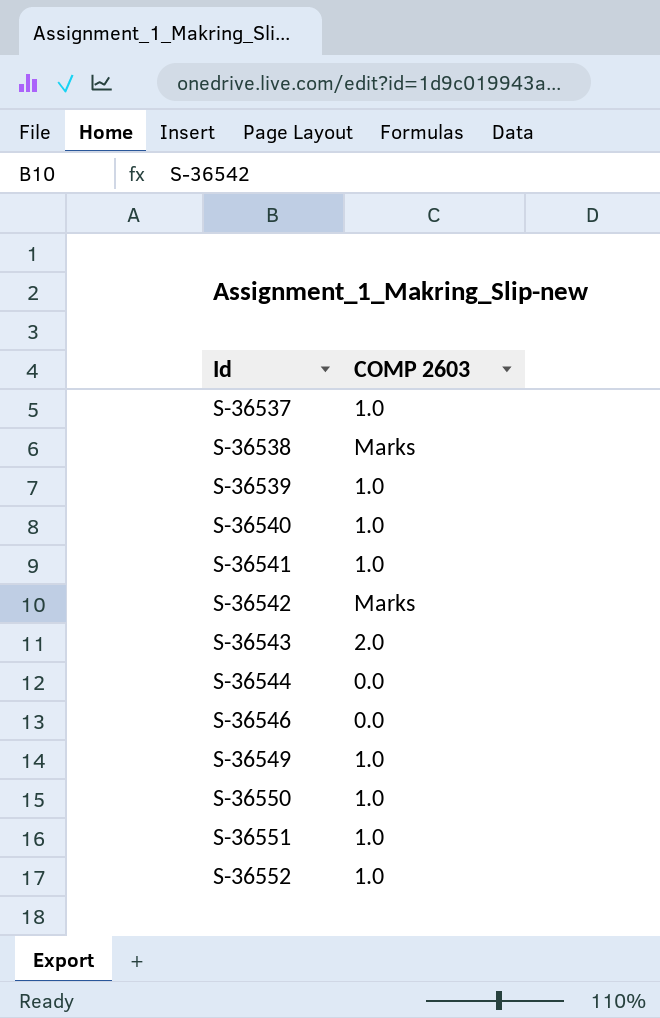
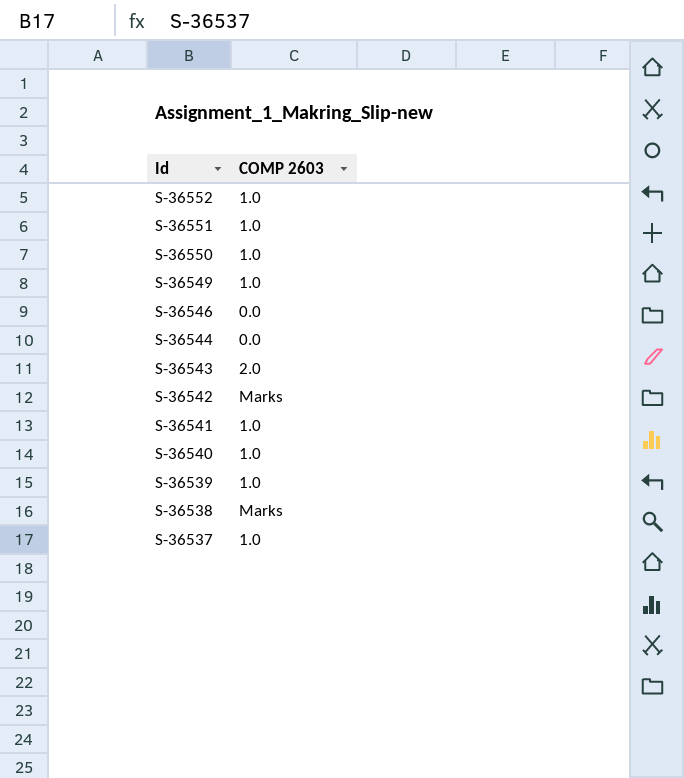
row order: Id ascending -> Id descending

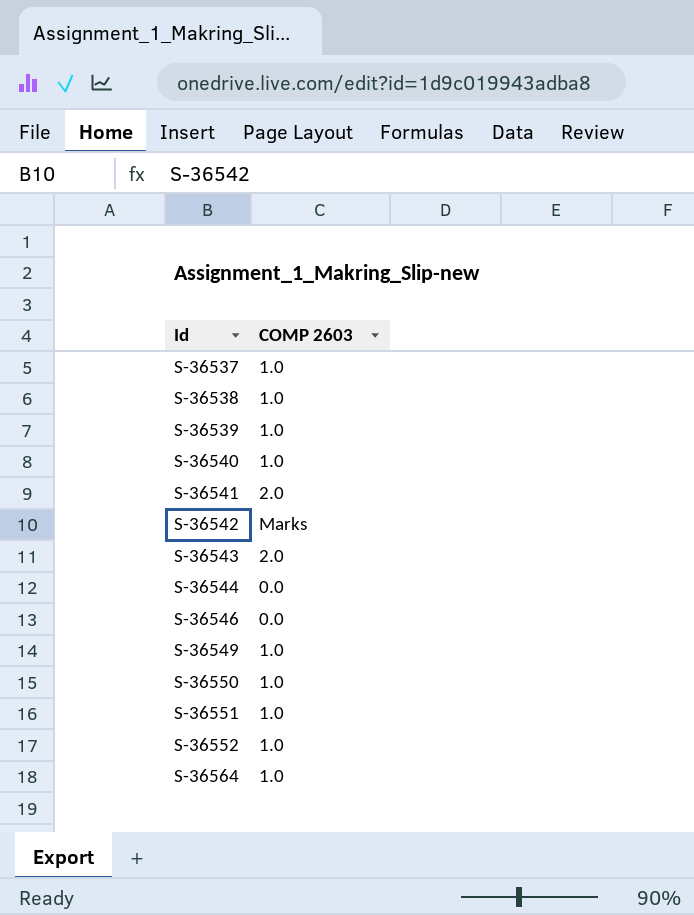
row order: Id descending -> Id ascending
S-36538 | COMP 2603: Marks -> 1.0
S-36541 | COMP 2603: 1.0 -> 2.0
row S-36564: none -> 1.0

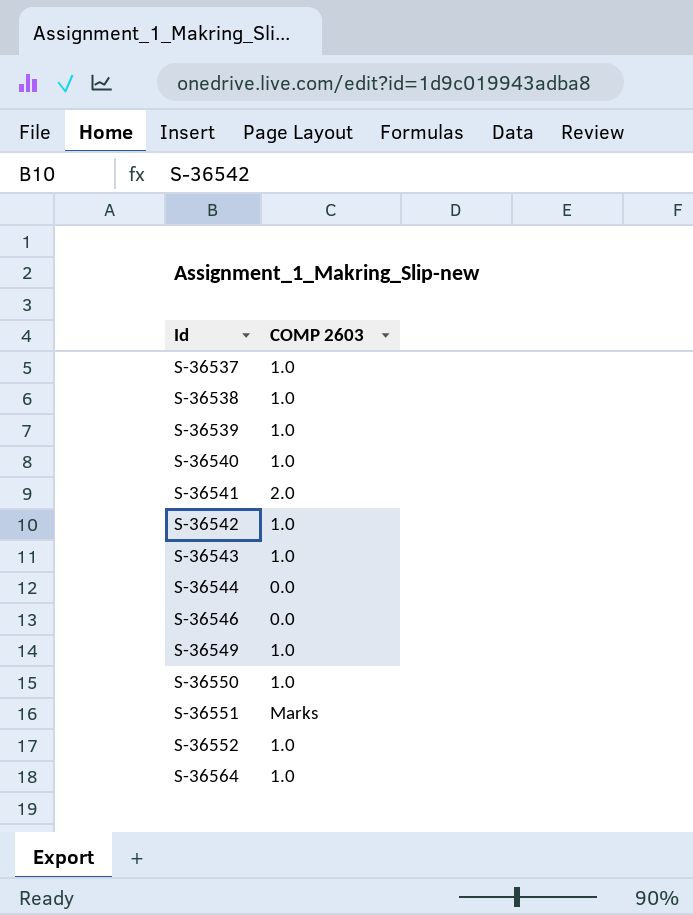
S-36542 | COMP 2603: Marks -> 1.0
S-36543 | COMP 2603: 2.0 -> 1.0
S-36551 | COMP 2603: 1.0 -> Marks

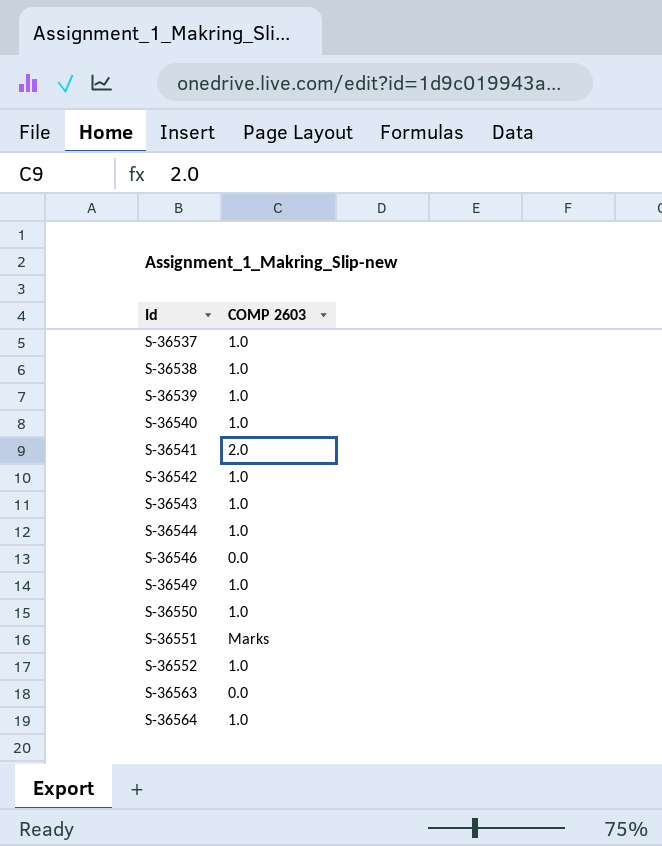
S-36544 | COMP 2603: 0.0 -> 1.0
row S-36563: none -> 0.0

